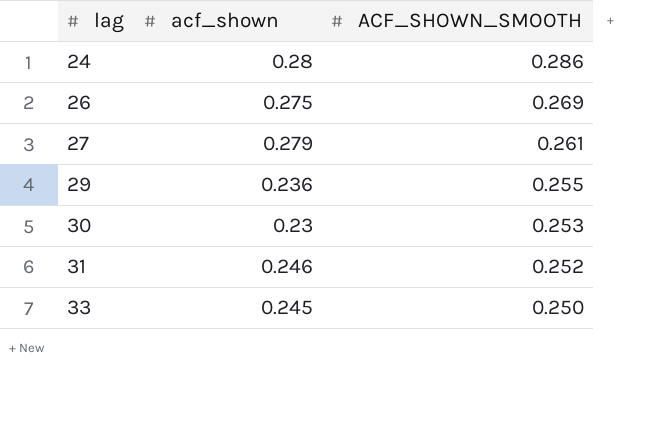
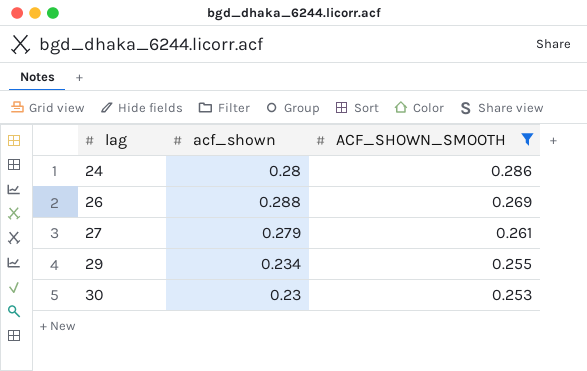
filter: none -> ACF_SHOWN_SMOOTH >= 0.253
26 | acf_shown: 0.275 -> 0.288
29 | acf_shown: 0.236 -> 0.234

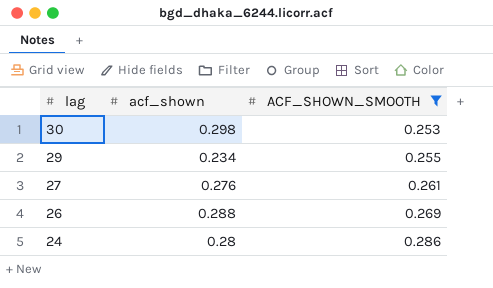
row order: lag ascending -> lag descending
30 | acf_shown: 0.23 -> 0.298
27 | acf_shown: 0.279 -> 0.276

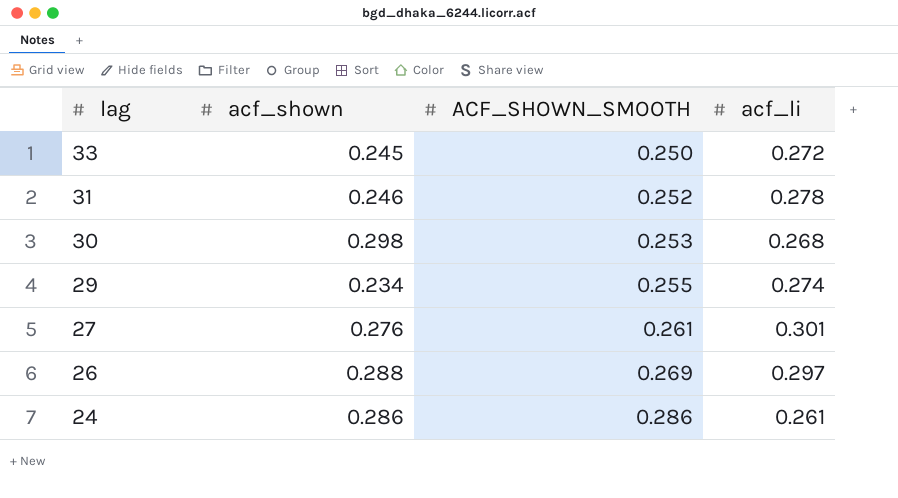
filter: ACF_SHOWN_SMOOTH >= 0.253 -> none
column acf_li | position: none -> 4
24 | acf_shown: 0.28 -> 0.286

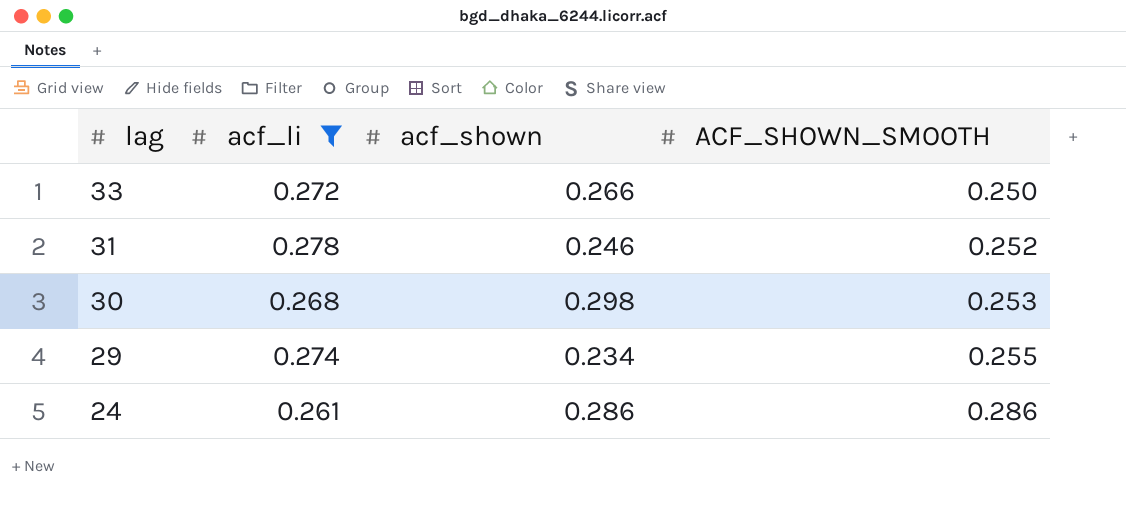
filter: none -> acf_li <= 0.278
column acf_li | position: 4 -> 2
33 | acf_shown: 0.245 -> 0.266

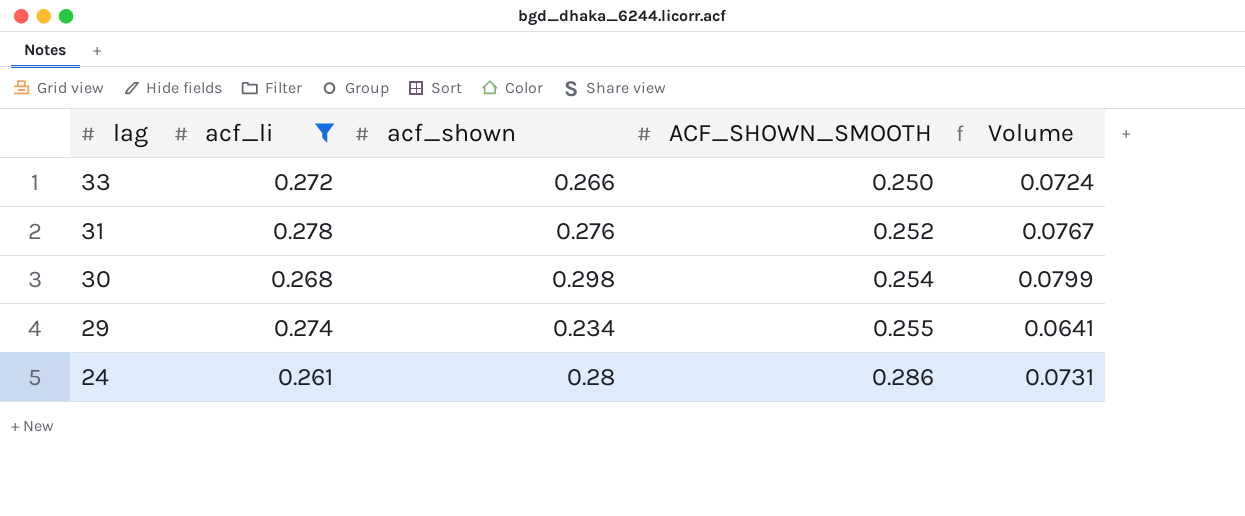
column Volume | formula: none -> [acf_li] * [acf_shown]
31 | acf_shown: 0.246 -> 0.276
30 | ACF_SHOWN_SMOOTH: 0.253 -> 0.254
24 | acf_shown: 0.286 -> 0.28

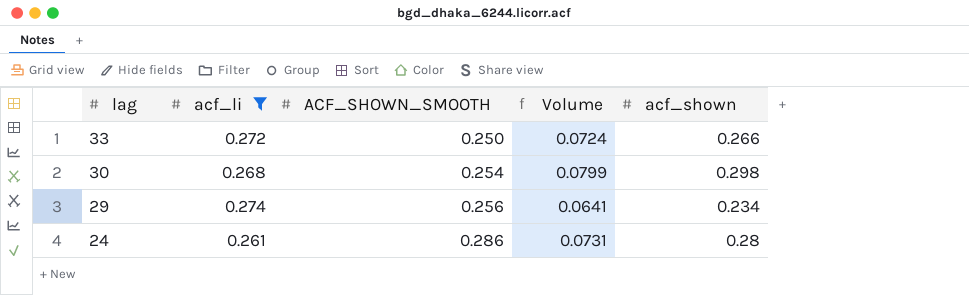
column acf_shown | position: 3 -> 5
row 31: 0.278 | 0.276 | 0.252 | 0.0767 -> none
29 | ACF_SHOWN_SMOOTH: 0.255 -> 0.256

